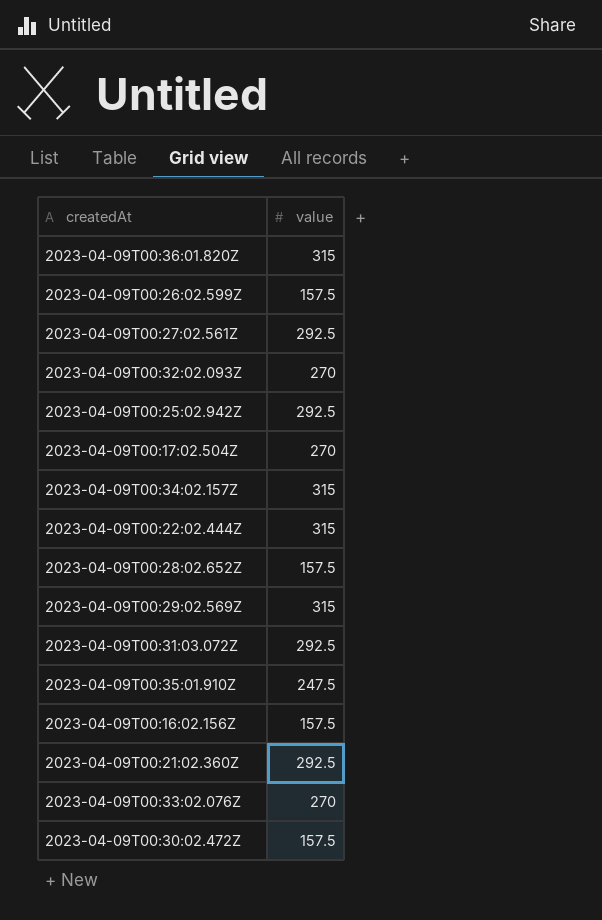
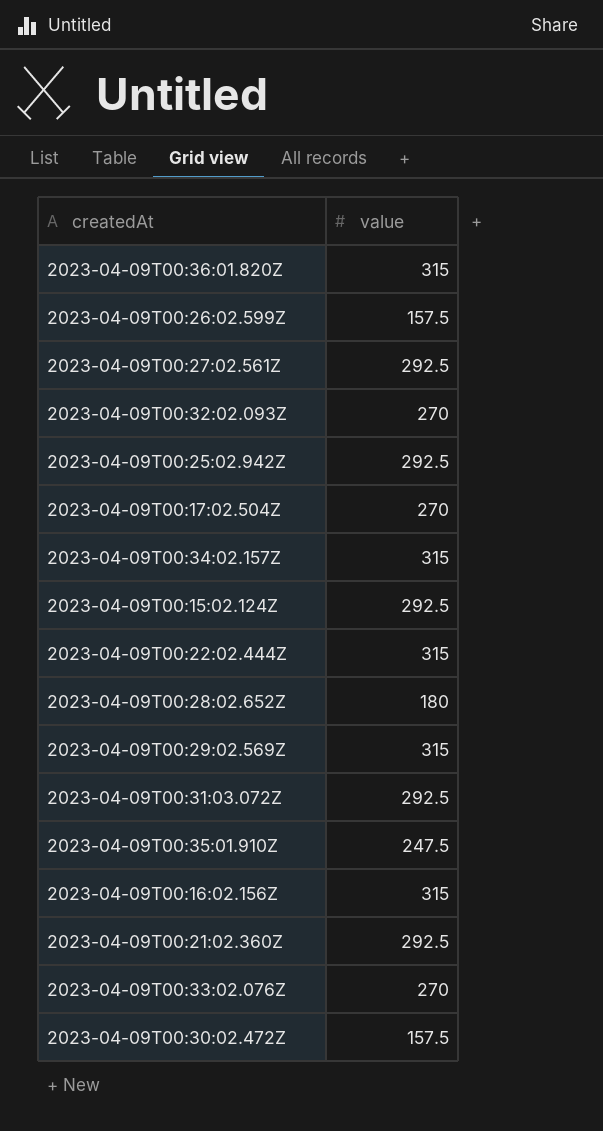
row 2023-04-09T00:15:02.124Z: none -> 292.5
2023-04-09T00:28:02.652Z | value: 157.5 -> 180
2023-04-09T00:16:02.156Z | value: 157.5 -> 315

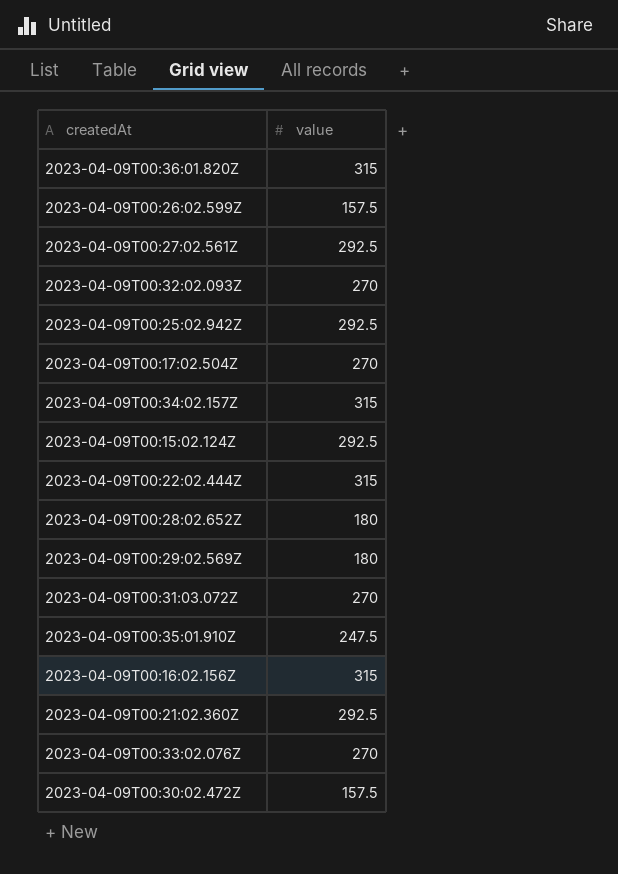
2023-04-09T00:29:02.569Z | value: 315 -> 180
2023-04-09T00:31:03.072Z | value: 292.5 -> 270

